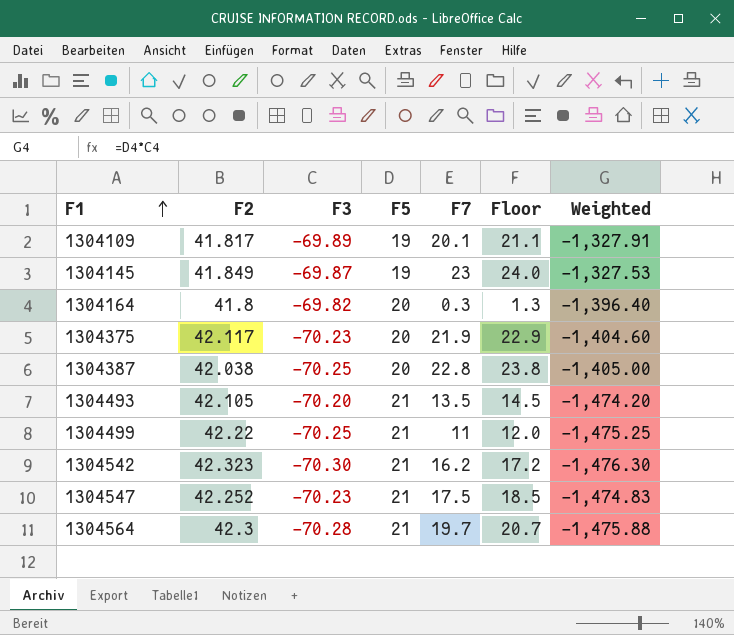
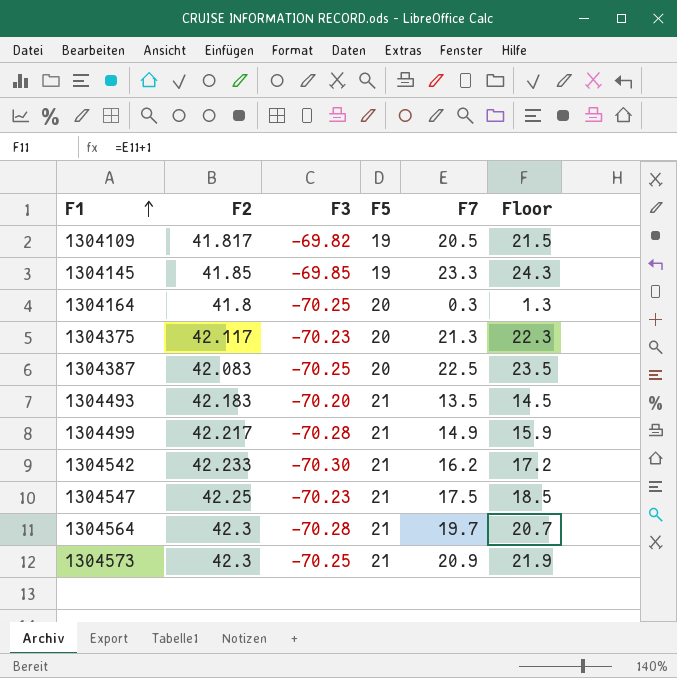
column Weighted | formula: [F3] * [F5] -> none
1304109 | F3: -69.89 -> -69.82
1304109 | F7: 20.1 -> 20.5
1304109 | Floor: 21.1 -> 21.5
1304145 | F2: 41.849 -> 41.85
1304145 | F3: -69.87 -> -69.85
1304145 | F7: 23 -> 23.3
1304145 | Floor: 24.0 -> 24.3
1304164 | F3: -69.82 -> -70.25
1304375 | F7: 21.9 -> 21.3
1304375 | Floor: 22.9 -> 22.3
1304387 | F2: 42.038 -> 42.083
1304387 | F7: 22.8 -> 22.5
1304387 | Floor: 23.8 -> 23.5
1304493 | F2: 42.105 -> 42.183
1304499 | F2: 42.22 -> 42.217
1304499 | F3: -70.25 -> -70.28
1304499 | F7: 11 -> 14.9
1304499 | Floor: 12.0 -> 15.9
1304542 | F2: 42.323 -> 42.233
1304547 | F2: 42.252 -> 42.25
row 1304573: none -> 42.3 | -70.25 | 21 | 20.9 | 21.9

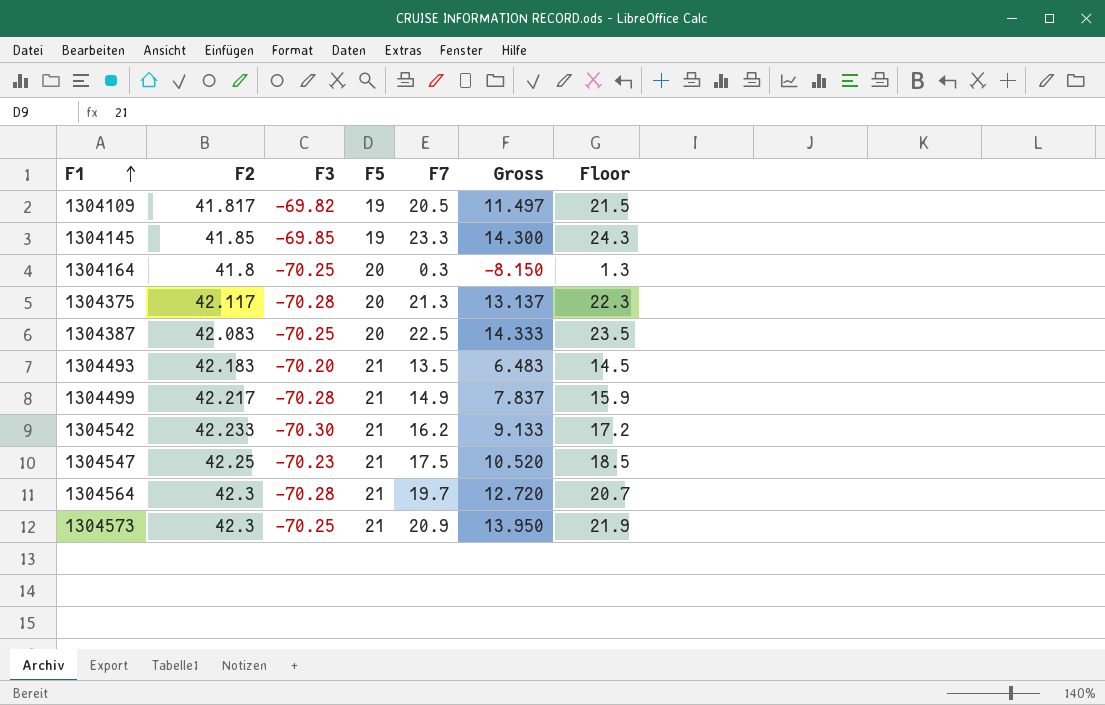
column Gross | formula: none -> [F2] + [F3] + [F5] + [F7]
1304375 | F3: -70.23 -> -70.28

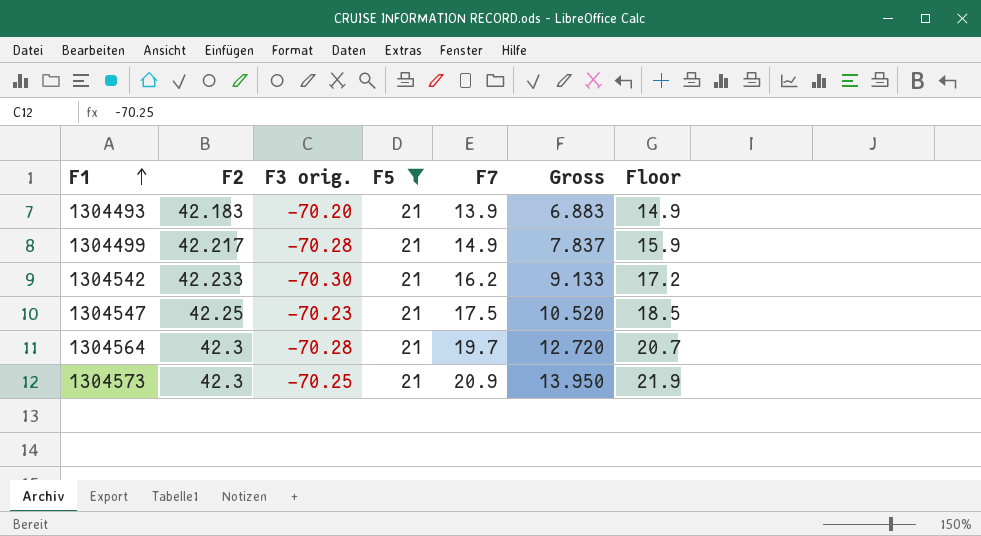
filter: none -> F5 = 21
column name: F3 -> F3 orig.
1304493 | F7: 13.5 -> 13.9
1304493 | Gross: 6.483 -> 6.883
1304493 | Floor: 14.5 -> 14.9

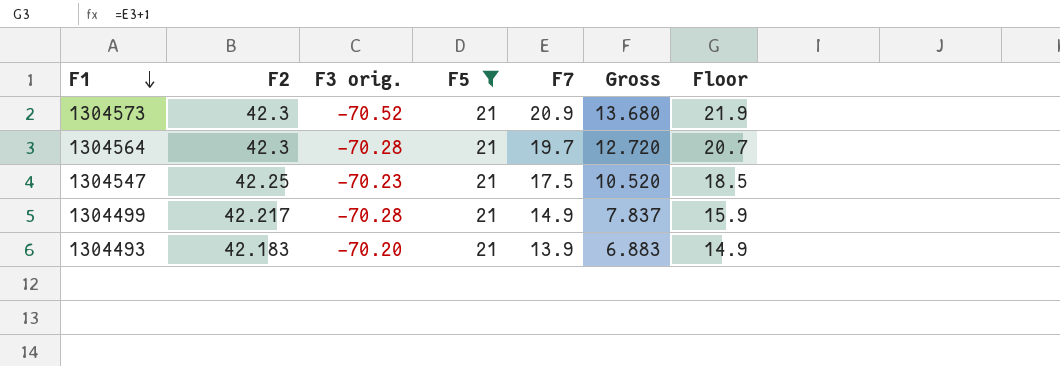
row order: F1 ascending -> F1 descending
row 1304542: 42.233 | -70.30 | 21 | 16.2 | 9.133 | 17.2 -> none
1304573 | F3 orig.: -70.25 -> -70.52
1304573 | Gross: 13.950 -> 13.680

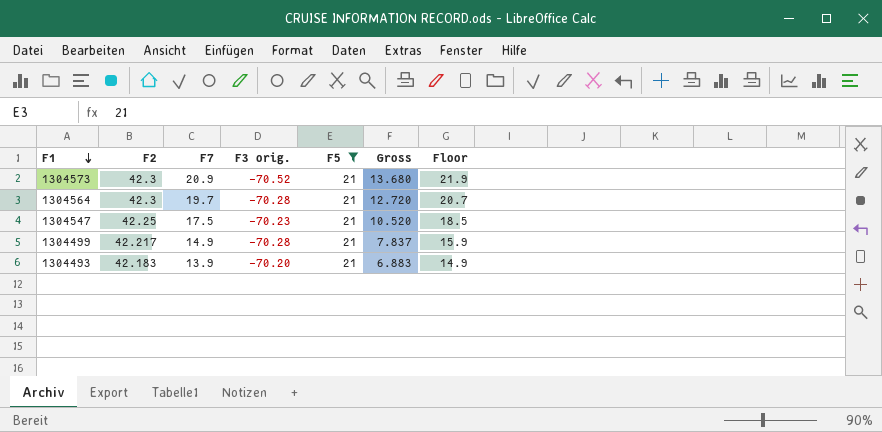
column F7 | position: 5 -> 3

